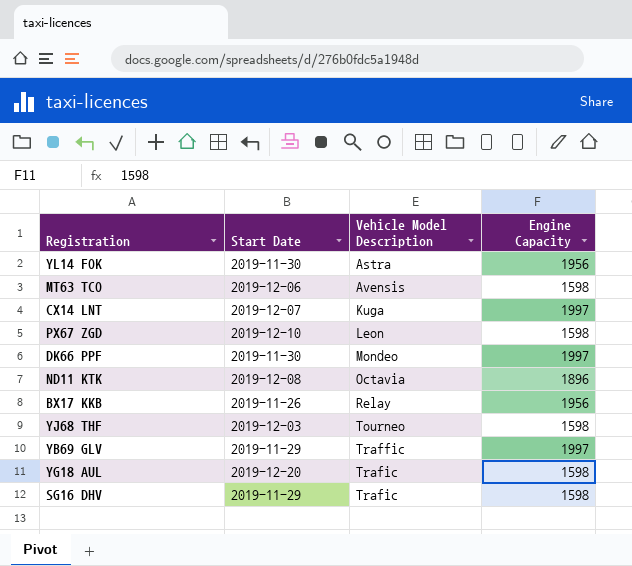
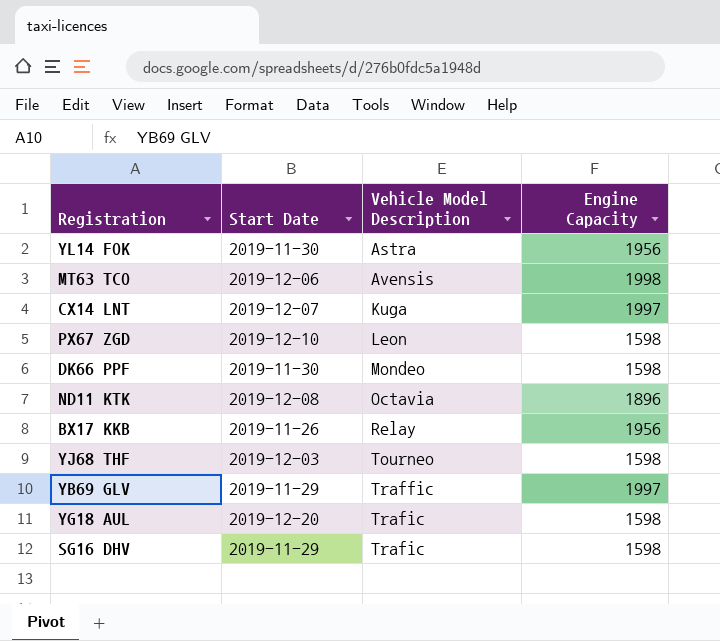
MT63 TCO | Engine Capacity: 1598 -> 1998
DK66 PPF | Engine Capacity: 1997 -> 1598

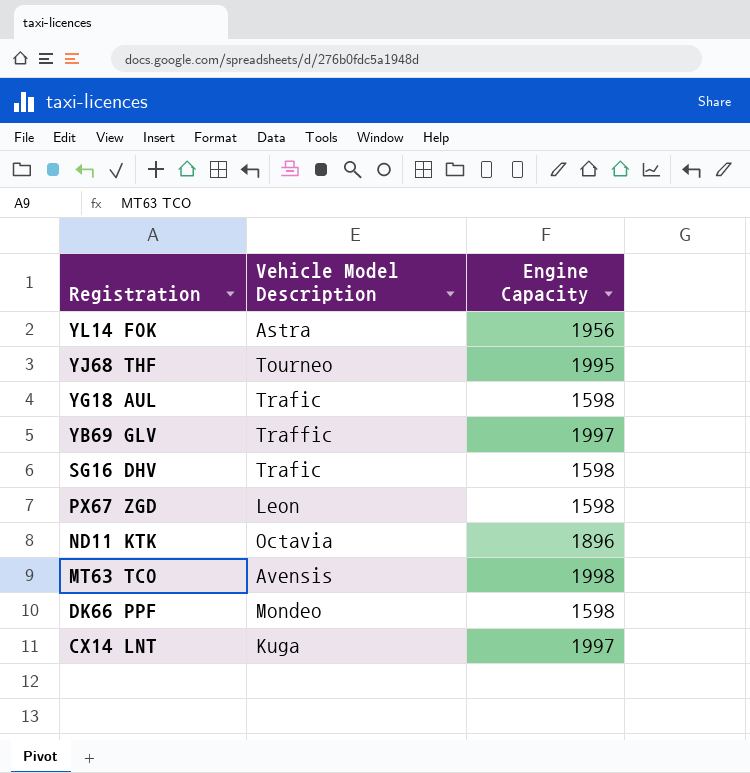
row order: Vehicle Model Description ascending -> Registration descending
column Start Date | position: 2 -> none
row BX17 KKB: 2019-11-26 | Relay | 1956 -> none
YJ68 THF | Engine Capacity: 1598 -> 1995

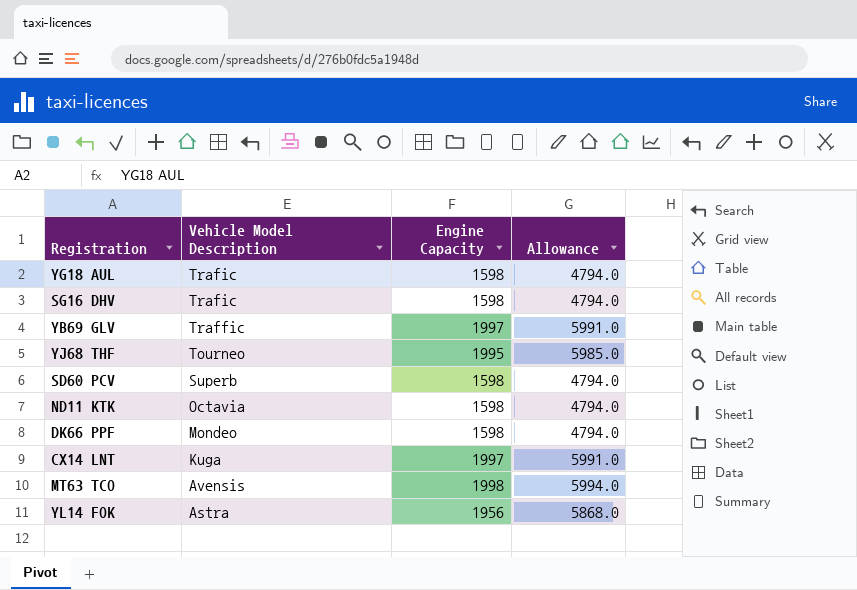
row order: Registration descending -> Vehicle Model Description descending
column Allowance | formula: none -> [Engine Capacity] * 3
row PX67 ZGD: Leon | 1598 -> none
row SD60 PCV: none -> Superb | 1598 | 4794.0
ND11 KTK | Engine Capacity: 1896 -> 1598

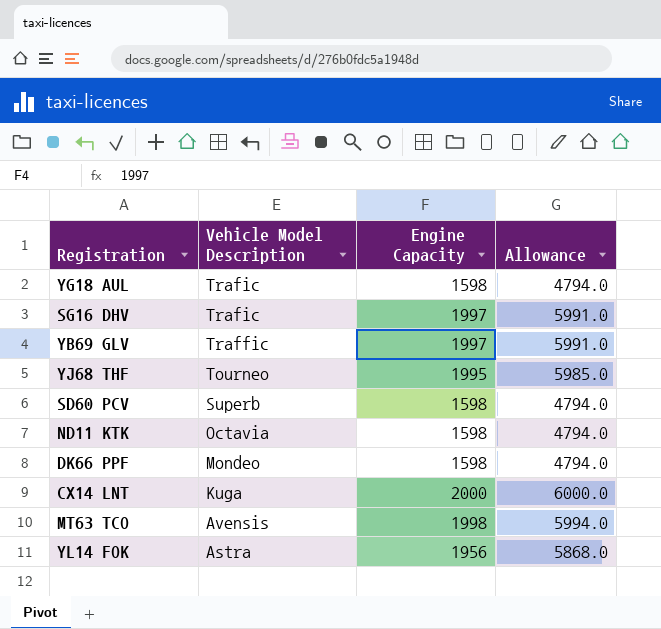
SG16 DHV | Engine Capacity: 1598 -> 1997
SG16 DHV | Allowance: 4794.0 -> 5991.0
CX14 LNT | Engine Capacity: 1997 -> 2000
CX14 LNT | Allowance: 5991.0 -> 6000.0

